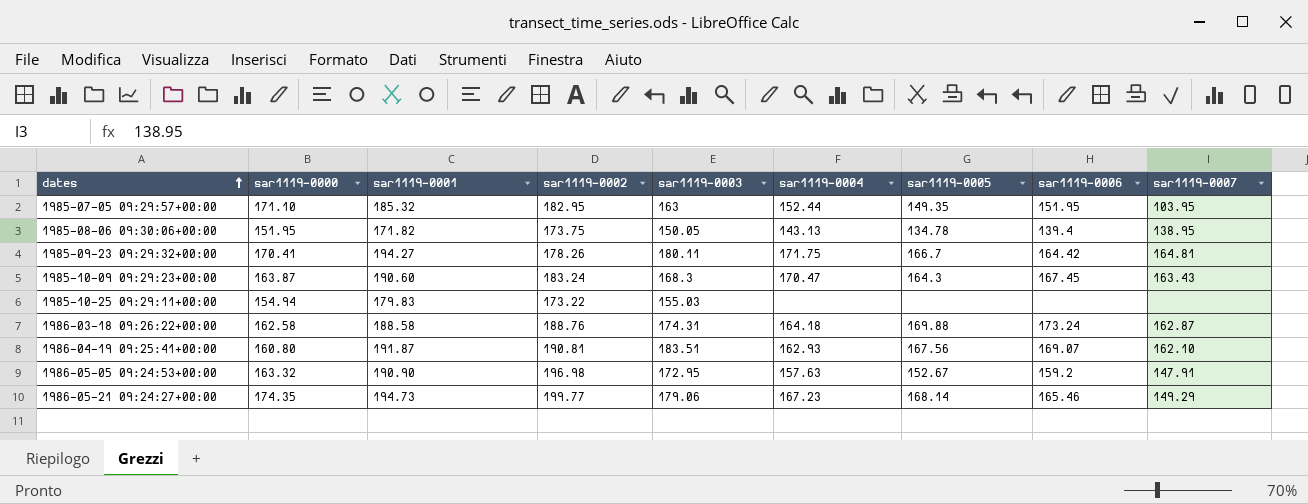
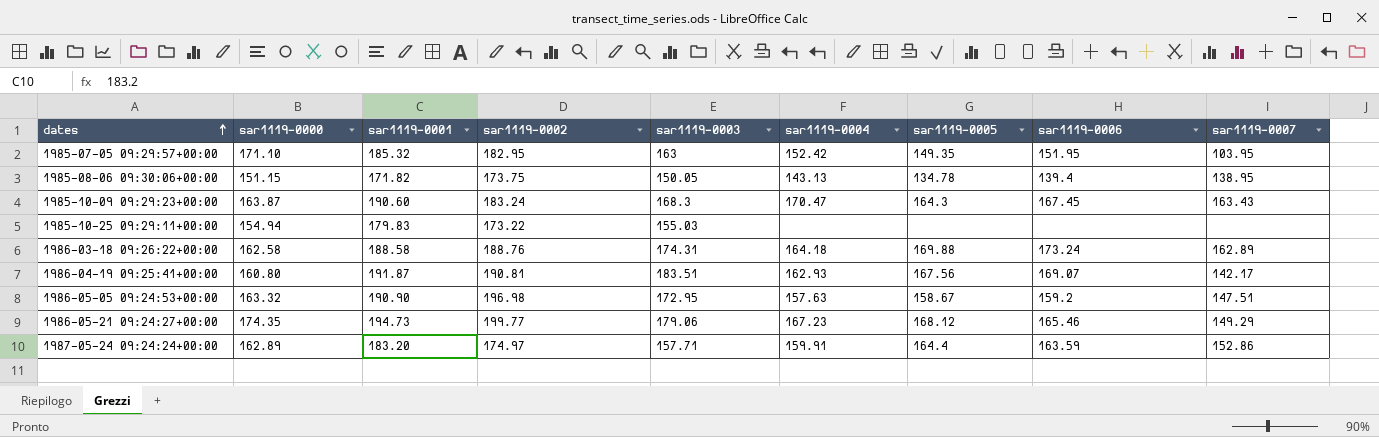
row 1985-09-23 09:29:32+00:00: 170.41 | 194.27 | 178.26 | 180.11 | 171.75 | 166.7 | 164.42 | 164.81 -> none
1985-07-05 09:29:57+00:00 | sar1119-0004: 152.44 -> 152.42
1985-08-06 09:30:06+00:00 | sar1119-0000: 151.95 -> 151.15
1986-03-18 09:26:22+00:00 | sar1119-0007: 162.87 -> 162.89
1986-04-19 09:25:41+00:00 | sar1119-0007: 162.10 -> 142.17
1986-05-05 09:24:53+00:00 | sar1119-0005: 152.67 -> 158.67
1986-05-05 09:24:53+00:00 | sar1119-0007: 147.91 -> 147.51
1986-05-21 09:24:27+00:00 | sar1119-0005: 168.14 -> 168.12
row 1987-05-24 09:24:24+00:00: none -> 162.89 | 183.20 | 174.97 | 157.71 | 159.91 | 164.4 | 163.59 | 152.86

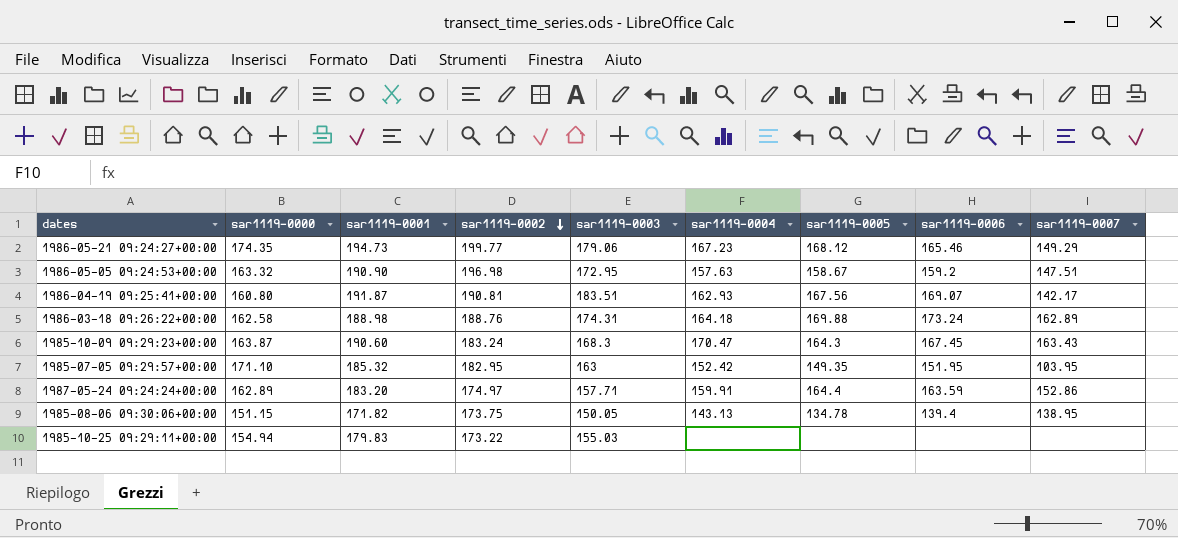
row order: dates ascending -> sar1119-0002 descending
1986-03-18 09:26:22+00:00 | sar1119-0001: 188.58 -> 188.98

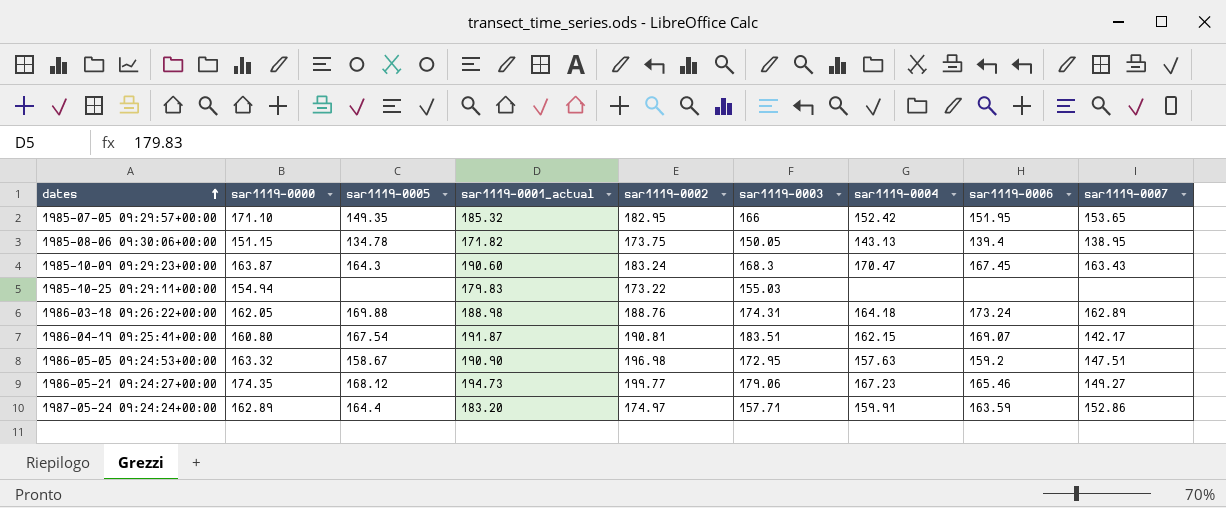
row order: sar1119-0002 descending -> dates ascending
column sar1119-0005 | position: 7 -> 3
column name: sar1119-0001 -> sar1119-0001_actual
1985-07-05 09:29:57+00:00 | sar1119-0003: 163 -> 166
1985-07-05 09:29:57+00:00 | sar1119-0007: 103.95 -> 153.65
1986-03-18 09:26:22+00:00 | sar1119-0000: 162.58 -> 162.05
1986-04-19 09:25:41+00:00 | sar1119-0005: 167.56 -> 167.54
1986-04-19 09:25:41+00:00 | sar1119-0004: 162.93 -> 162.15
1986-05-21 09:24:27+00:00 | sar1119-0007: 149.29 -> 149.27

